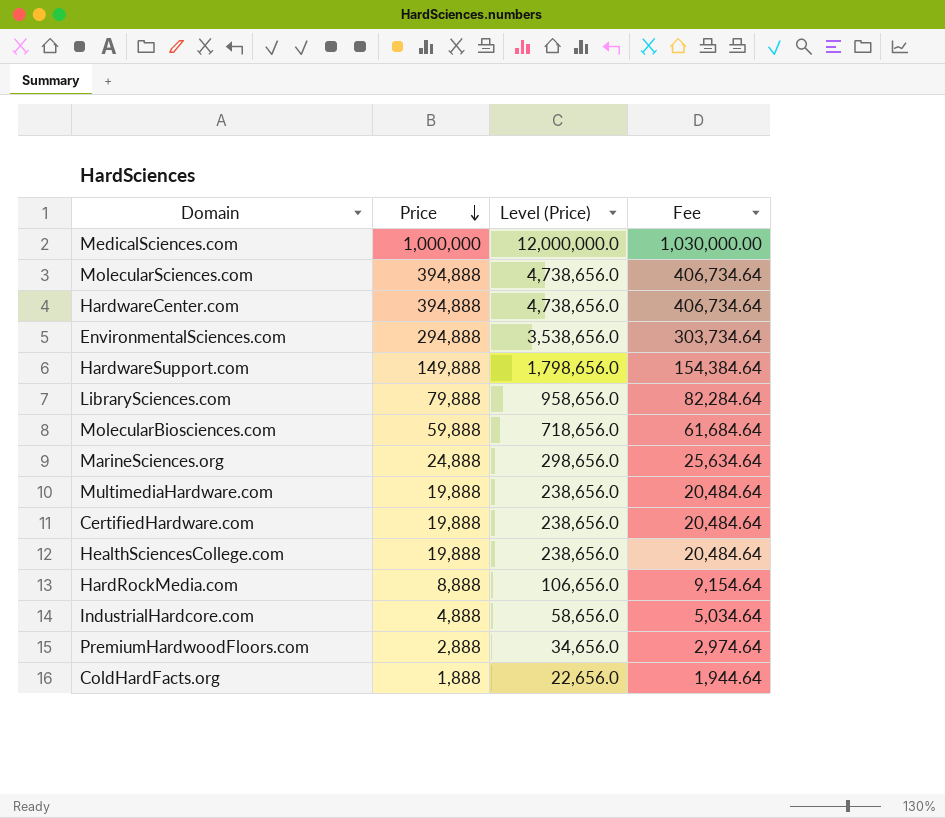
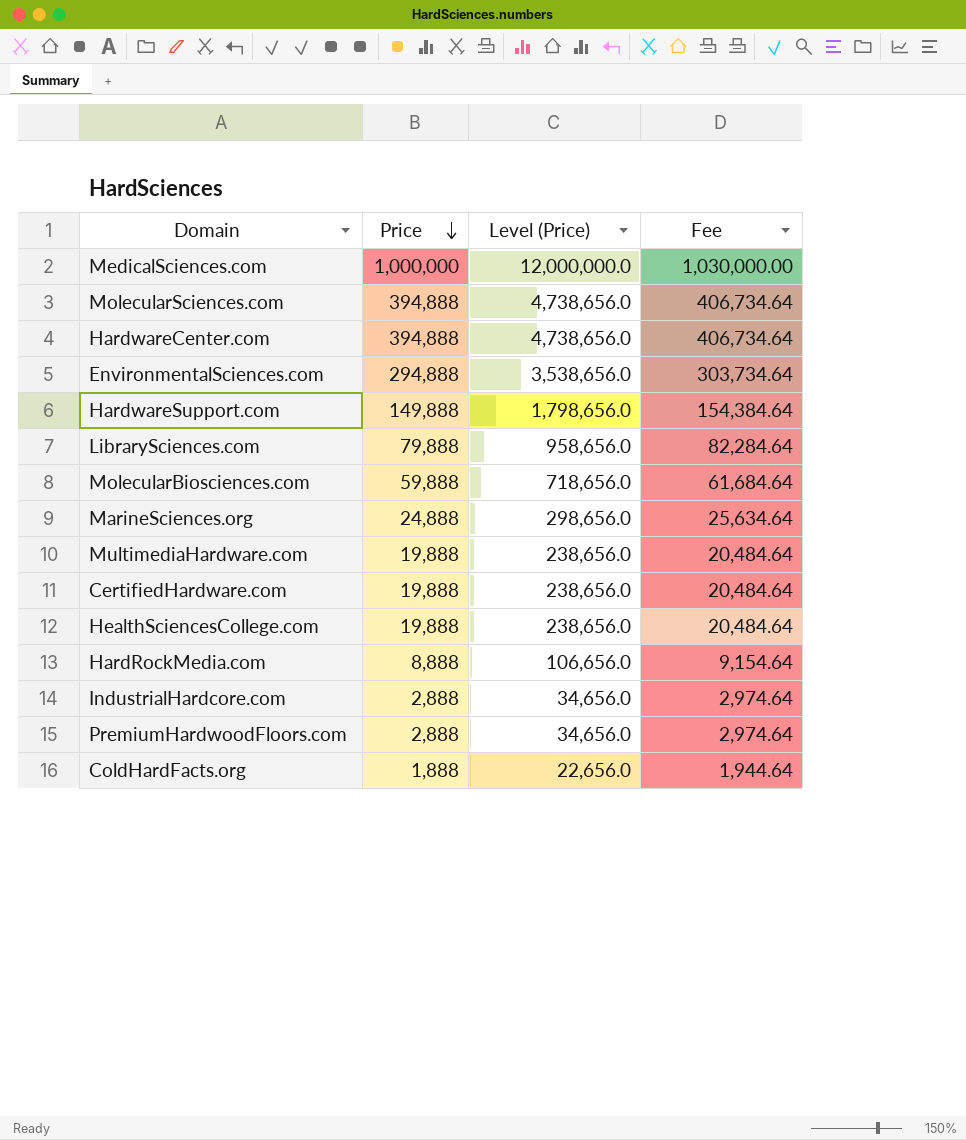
IndustrialHardcore.com | Price: 4,888 -> 2,888
IndustrialHardcore.com | Level (Price): 58,656.0 -> 34,656.0
IndustrialHardcore.com | Fee: 5,034.64 -> 2,974.64

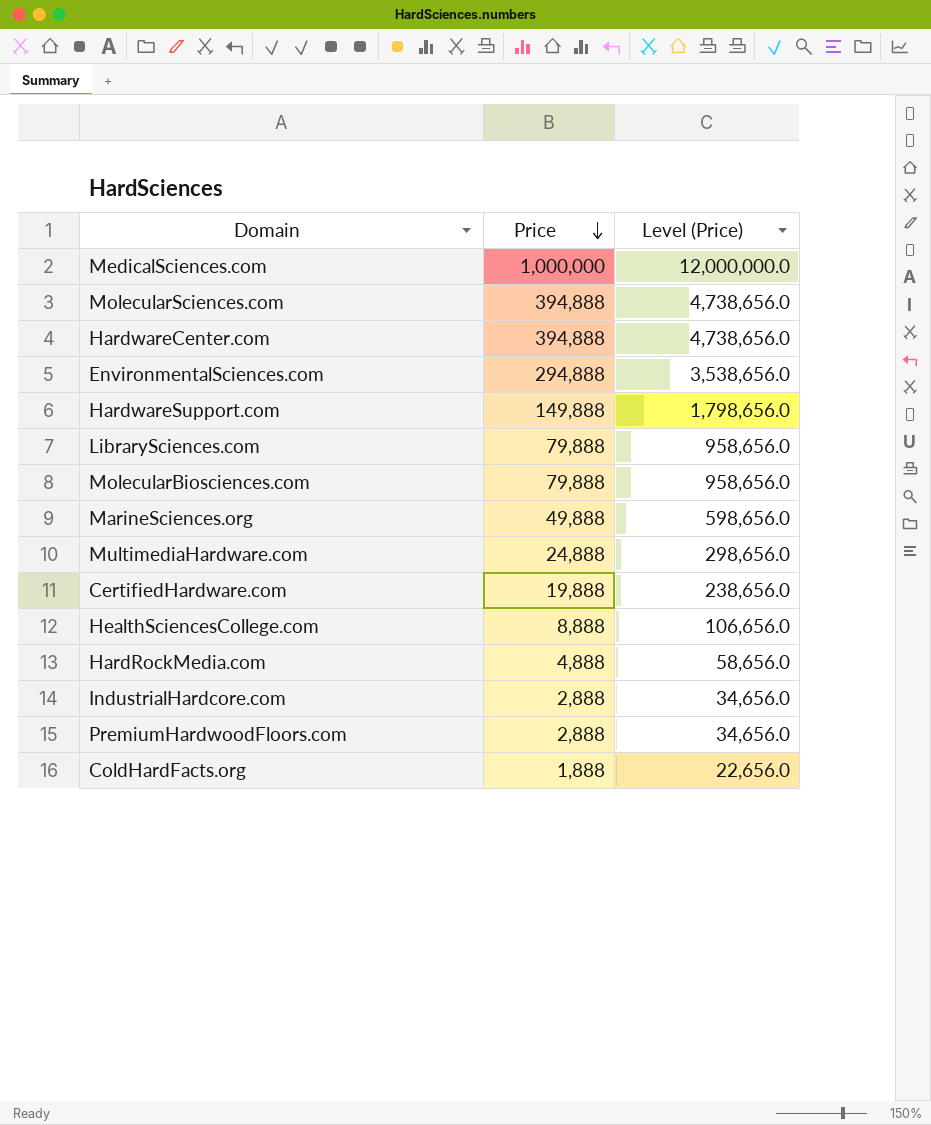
column Fee | formula: [Price] * 1.03 -> none
MolecularBiosciences.com | Price: 59,888 -> 79,888
MolecularBiosciences.com | Level (Price): 718,656.0 -> 958,656.0
MarineSciences.org | Price: 24,888 -> 49,888
MarineSciences.org | Level (Price): 298,656.0 -> 598,656.0
MultimediaHardware.com | Price: 19,888 -> 24,888
MultimediaHardware.com | Level (Price): 238,656.0 -> 298,656.0
HealthSciencesCollege.com | Price: 19,888 -> 8,888
HealthSciencesCollege.com | Level (Price): 238,656.0 -> 106,656.0
HardRockMedia.com | Price: 8,888 -> 4,888
HardRockMedia.com | Level (Price): 106,656.0 -> 58,656.0

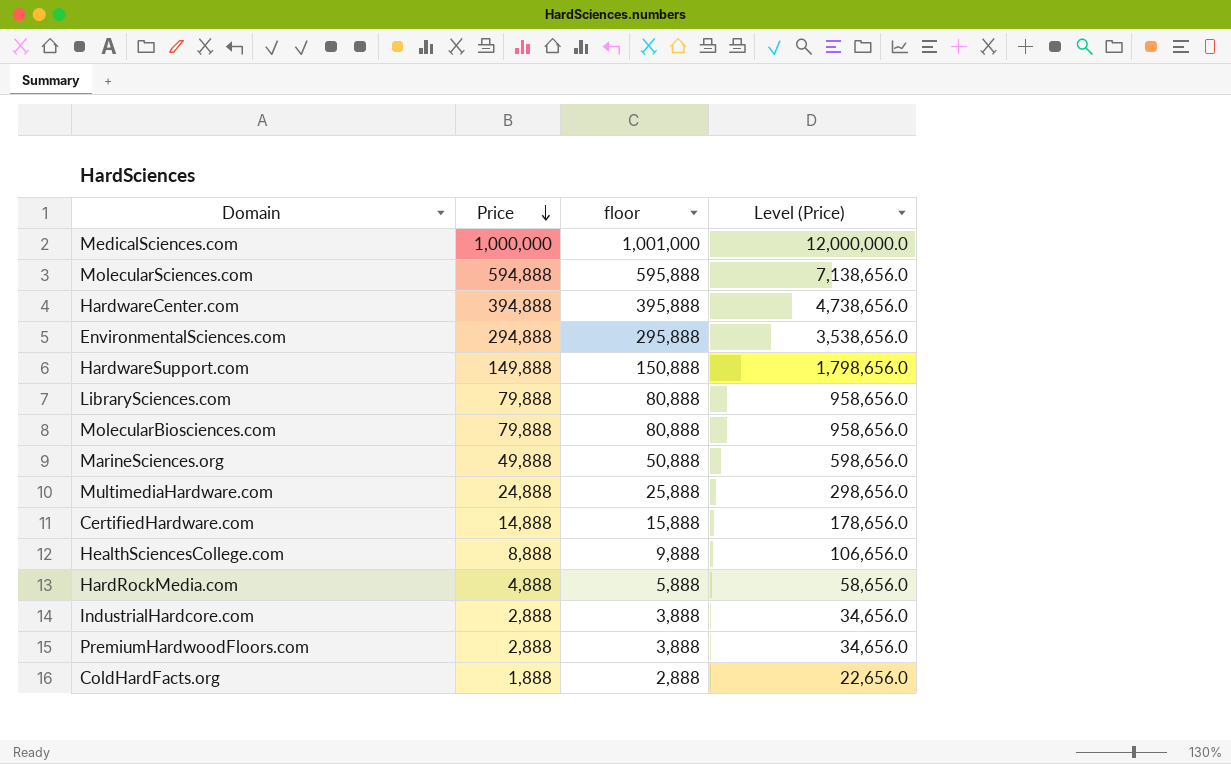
column floor | formula: none -> [Price] + 1000
MolecularSciences.com | Price: 394,888 -> 594,888
MolecularSciences.com | Level (Price): 4,738,656.0 -> 7,138,656.0
CertifiedHardware.com | Price: 19,888 -> 14,888
CertifiedHardware.com | Level (Price): 238,656.0 -> 178,656.0

